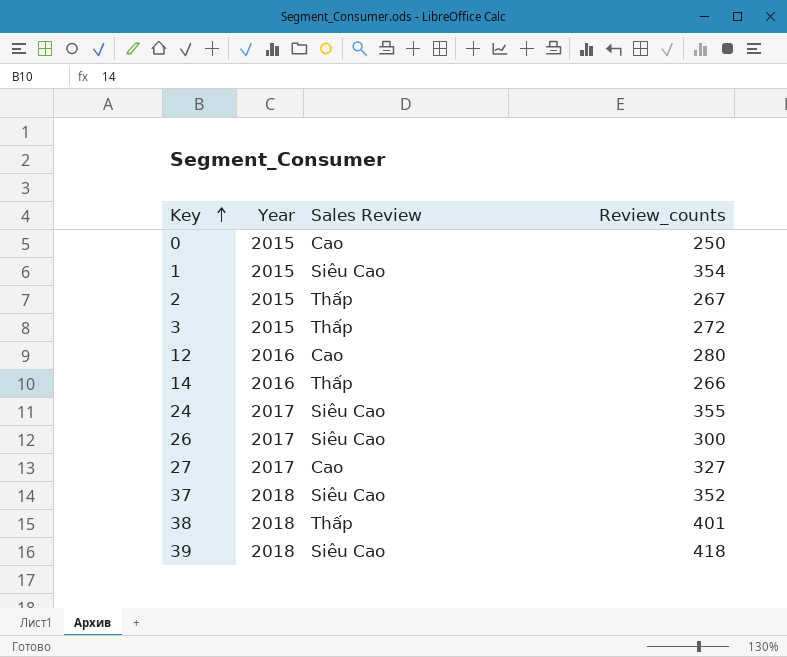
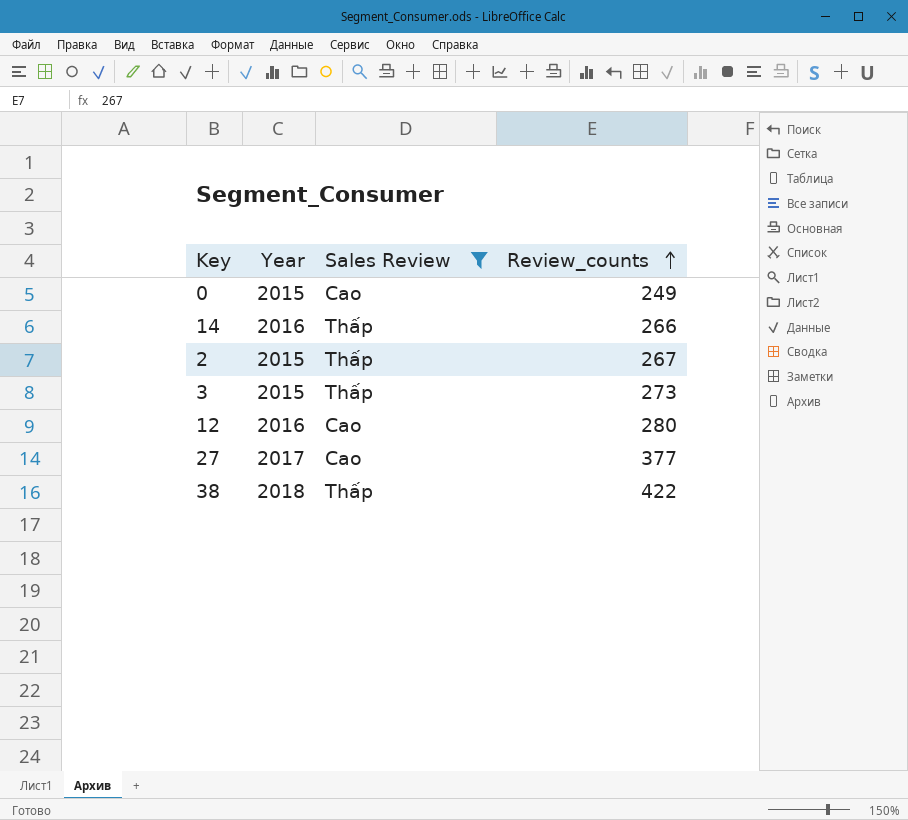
filter: none -> Sales Review != Siêu Cao
row order: Key ascending -> Review_counts ascending
0 | Review_counts: 250 -> 249
3 | Review_counts: 272 -> 273
27 | Review_counts: 327 -> 377
38 | Review_counts: 401 -> 422

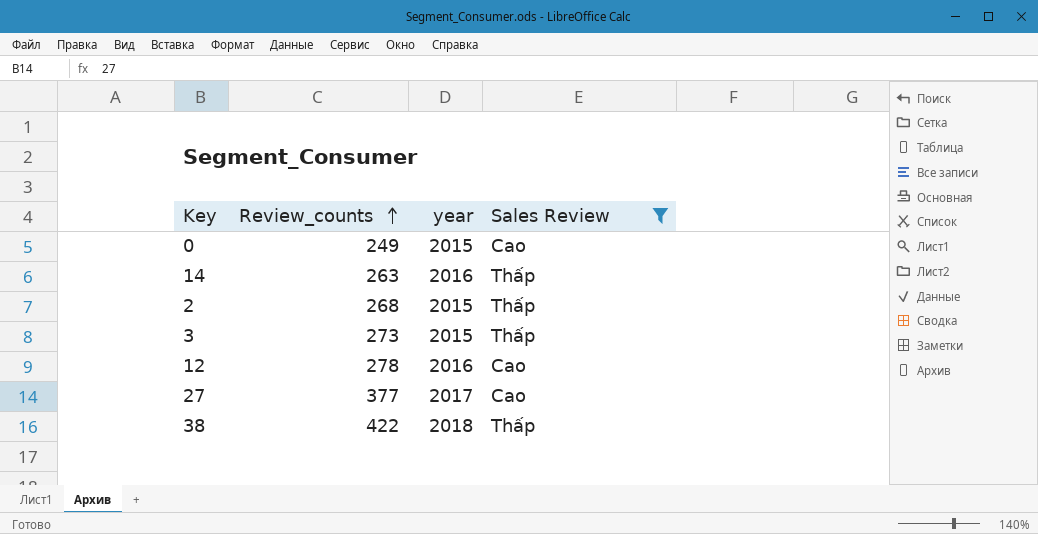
column Review_counts | position: 4 -> 2
column name: Year -> year
14 | Review_counts: 266 -> 263
2 | Review_counts: 267 -> 268
12 | Review_counts: 280 -> 278

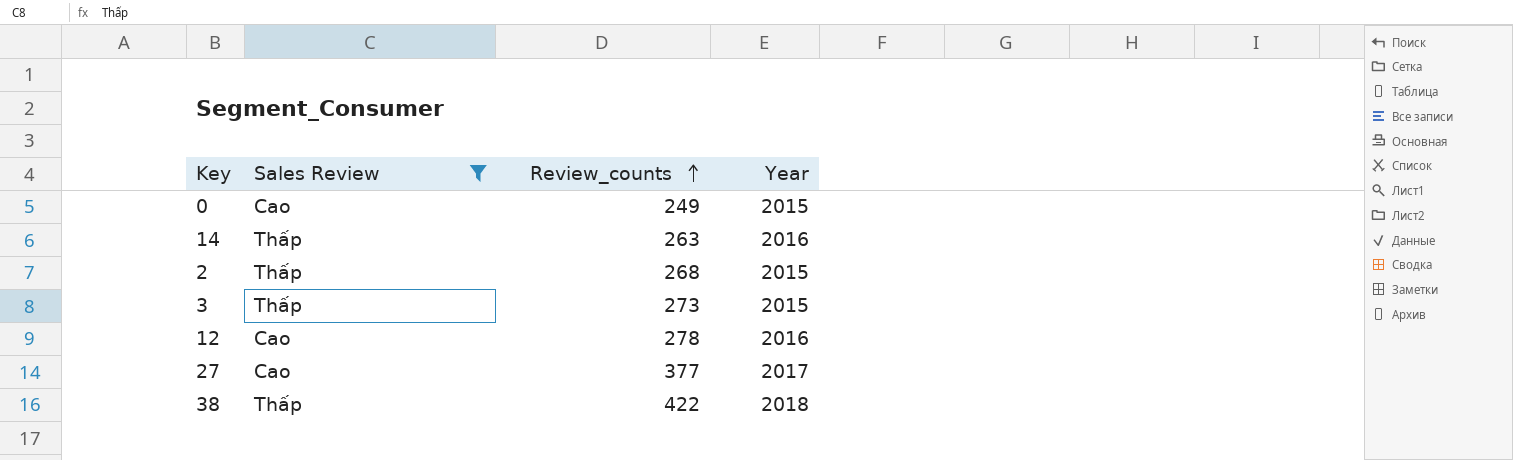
column Sales Review | position: 4 -> 2
column name: year -> Year

